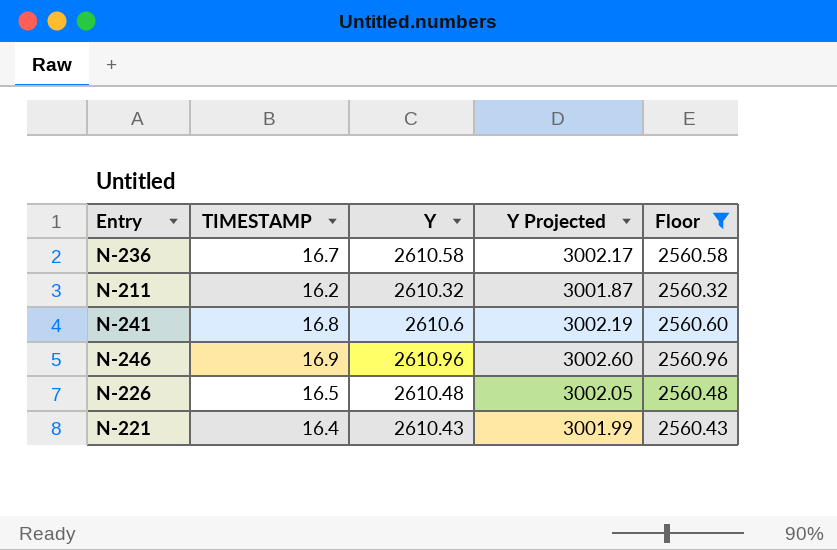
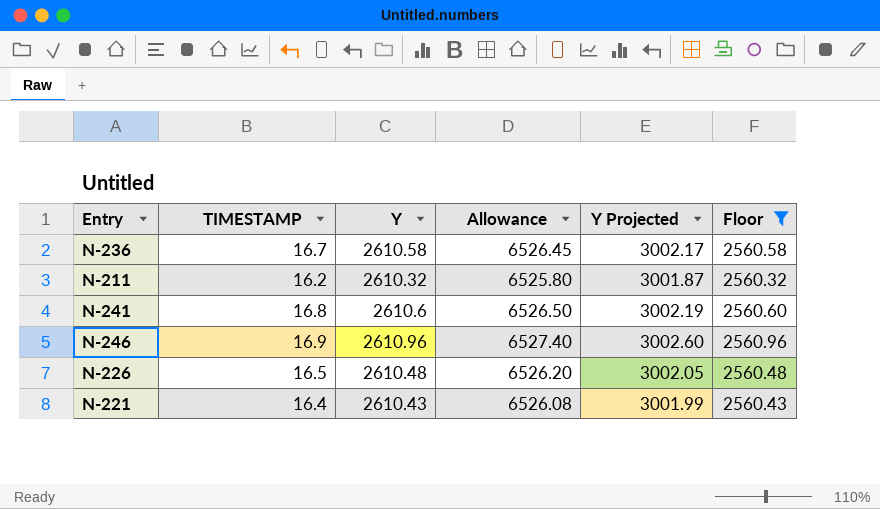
column Allowance | formula: none -> [Y] * 2.5

